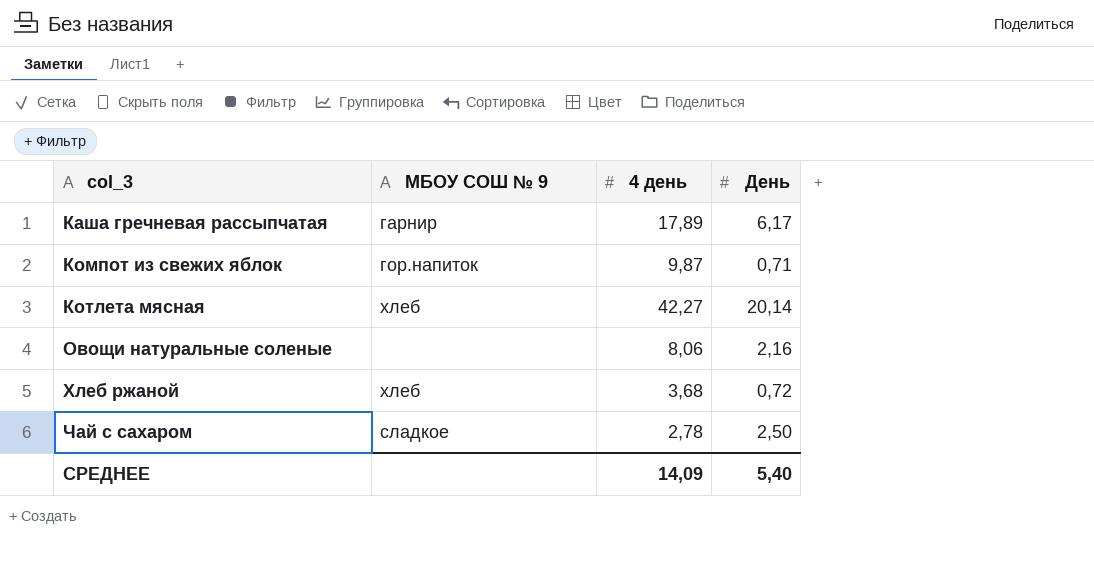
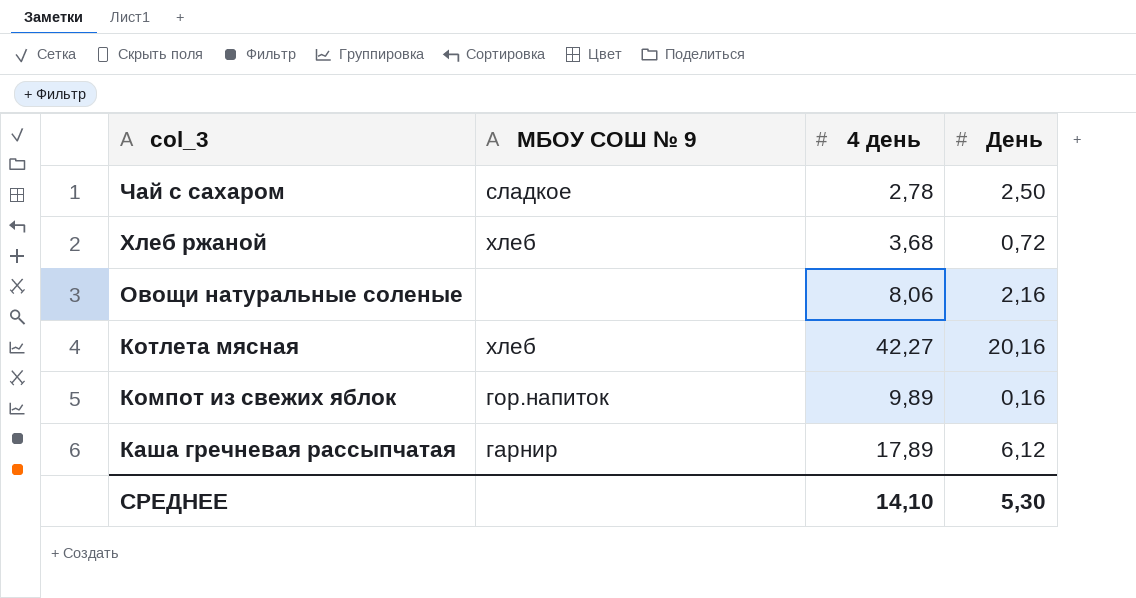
row order: col_3 ascending -> col_3 descending
Котлета мясная | День: 20,14 -> 20,16
Компот из свежих яблок | 4 день: 9,87 -> 9,89
Компот из свежих яблок | День: 0,71 -> 0,16
Каша гречневая рассыпчатая | День: 6,17 -> 6,12
СРЕДНЕЕ | 4 день: 14,09 -> 14,10
СРЕДНЕЕ | День: 5,40 -> 5,30

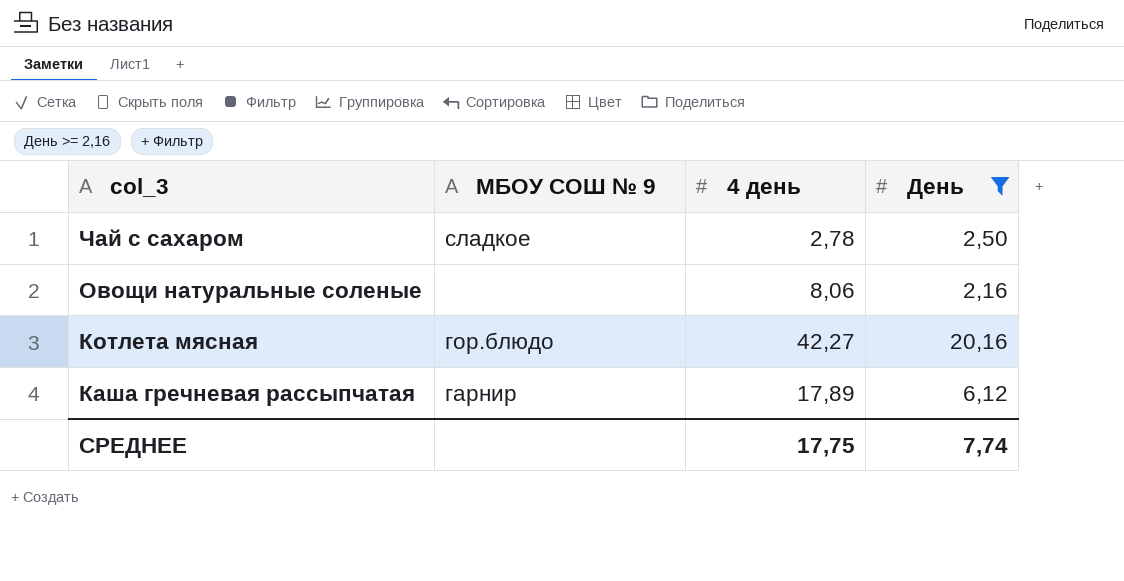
filter: none -> День >= 2,16
Котлета мясная | МБОУ СОШ № 9: хлеб -> гор.блюдо
СРЕДНЕЕ | 4 день: 14,10 -> 17,75
СРЕДНЕЕ | День: 5,30 -> 7,74

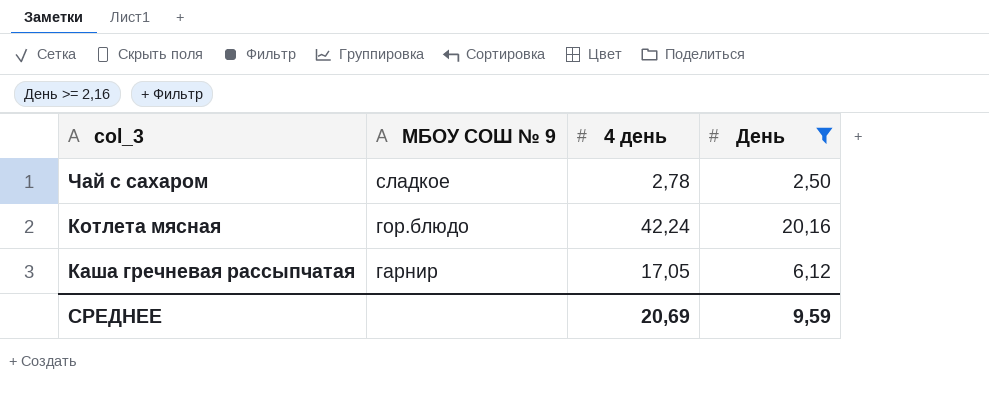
row Овощи натуральные соленые: none | 8,06 | 2,16 -> none
Котлета мясная | 4 день: 42,27 -> 42,24
Каша гречневая рассыпчатая | 4 день: 17,89 -> 17,05
СРЕДНЕЕ | 4 день: 17,75 -> 20,69
СРЕДНЕЕ | День: 7,74 -> 9,59

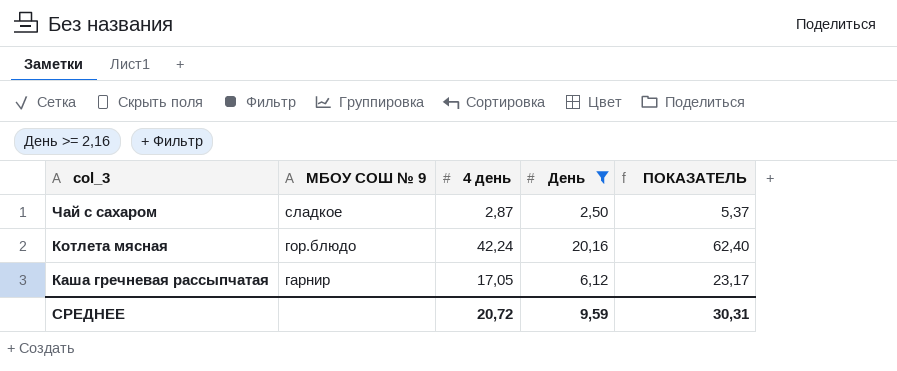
column ПОКАЗАТЕЛЬ | formula: none -> [4 день] + [День]
Чай с сахаром | 4 день: 2,78 -> 2,87
СРЕДНЕЕ | 4 день: 20,69 -> 20,72

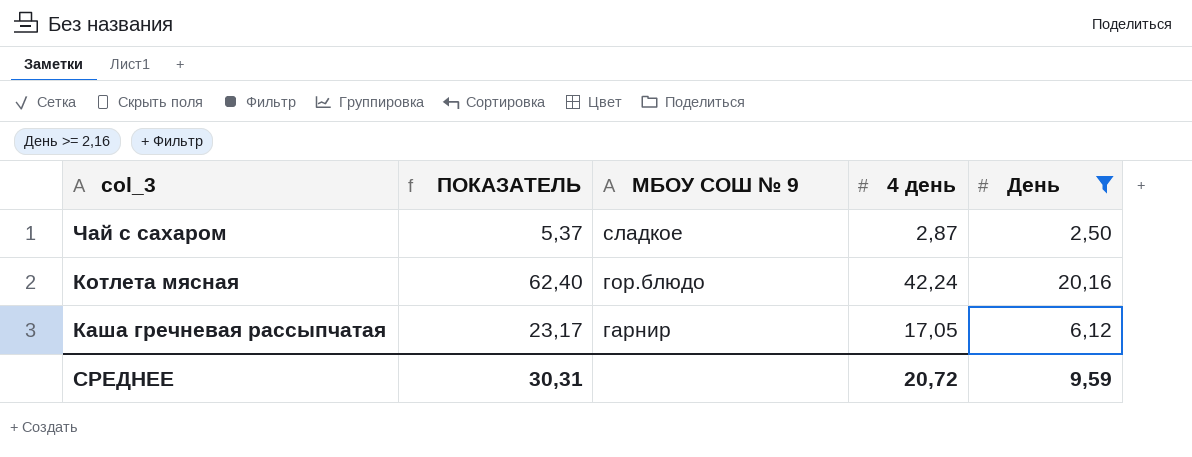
column ПОКАЗАТЕЛЬ | position: 5 -> 2

